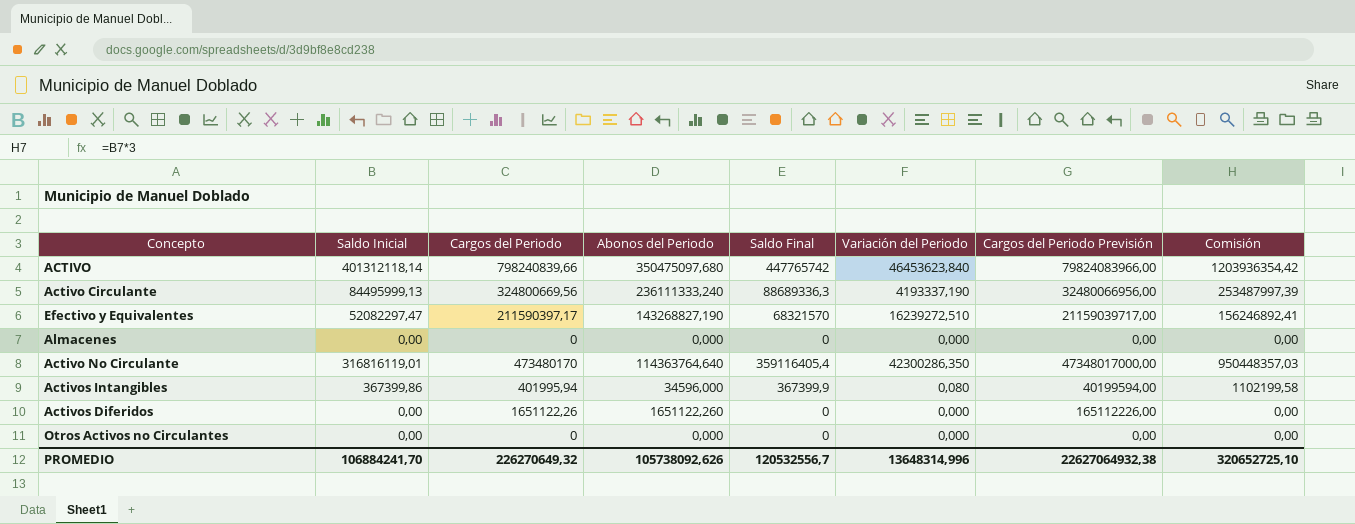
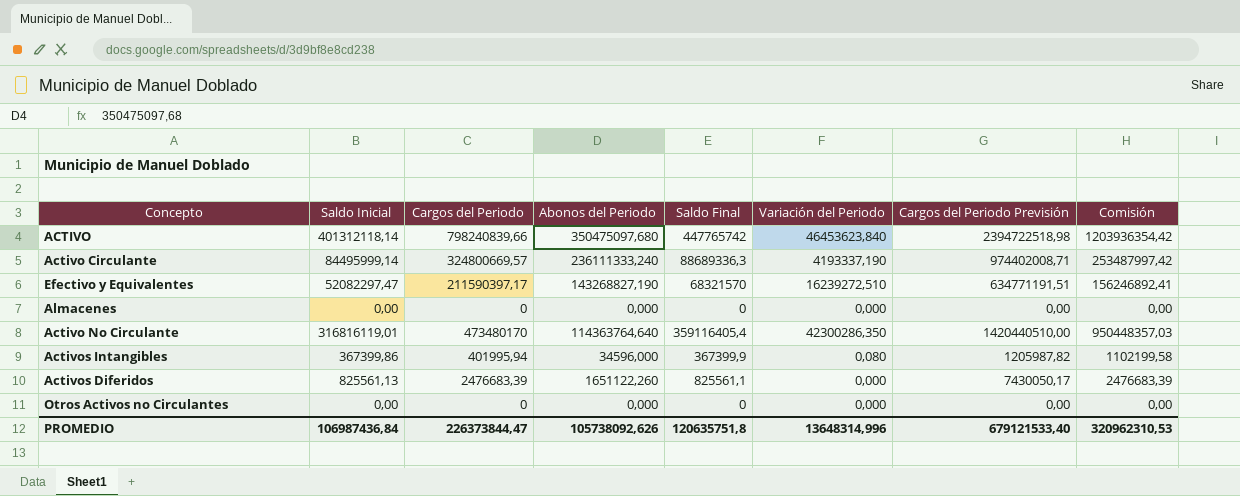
column Cargos del Periodo Previsión | formula: [Cargos del Periodo] * 100 -> [Cargos del Periodo] * 3
Activo Circulante | Saldo Inicial: 84495999,13 -> 84495999,14
Activo Circulante | Cargos del Periodo: 324800669,56 -> 324800669,57
Activo Circulante | Comisión: 253487997,39 -> 253487997,42
Activos Diferidos | Saldo Inicial: 0,00 -> 825561,13
Activos Diferidos | Cargos del Periodo: 1651122,26 -> 2476683,39
Activos Diferidos | Saldo Final: 0 -> 825561,1
Activos Diferidos | Comisión: 0,00 -> 2476683,39
PROMEDIO | Saldo Inicial: 106884241,70 -> 106987436,84
PROMEDIO | Cargos del Periodo: 226270649,32 -> 226373844,47
PROMEDIO | Saldo Final: 120532556,7 -> 120635751,8
PROMEDIO | Cargos del Periodo Previsión: 22627064932,38 -> 679121533,40
PROMEDIO | Comisión: 320652725,10 -> 320962310,53

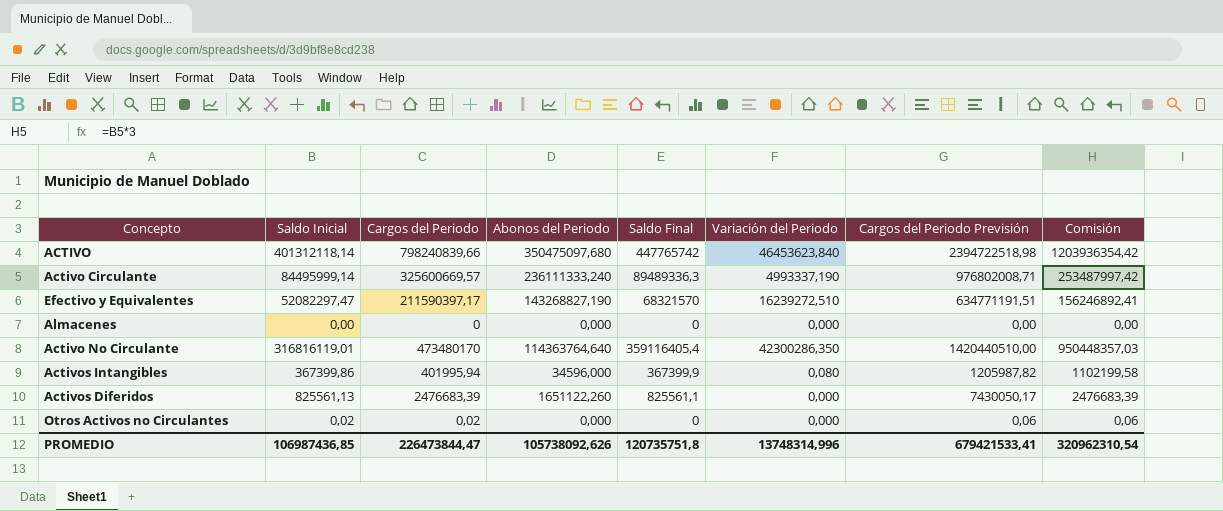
Activo Circulante | Cargos del Periodo: 324800669,57 -> 325600669,57
Activo Circulante | Saldo Final: 88689336,3 -> 89489336,3
Activo Circulante | Variación del Periodo: 4193337,190 -> 4993337,190
Activo Circulante | Cargos del Periodo Previsión: 974402008,71 -> 976802008,71
Otros Activos no Circulantes | Saldo Inicial: 0,00 -> 0,02
Otros Activos no Circulantes | Cargos del Periodo: 0 -> 0,02
Otros Activos no Circulantes | Cargos del Periodo Previsión: 0,00 -> 0,06
Otros Activos no Circulantes | Comisión: 0,00 -> 0,06
PROMEDIO | Saldo Inicial: 106987436,84 -> 106987436,85
PROMEDIO | Cargos del Periodo: 226373844,47 -> 226473844,47
PROMEDIO | Saldo Final: 120635751,8 -> 120735751,8
PROMEDIO | Variación del Periodo: 13648314,996 -> 13748314,996
PROMEDIO | Cargos del Periodo Previsión: 679121533,40 -> 679421533,41
PROMEDIO | Comisión: 320962310,53 -> 320962310,54

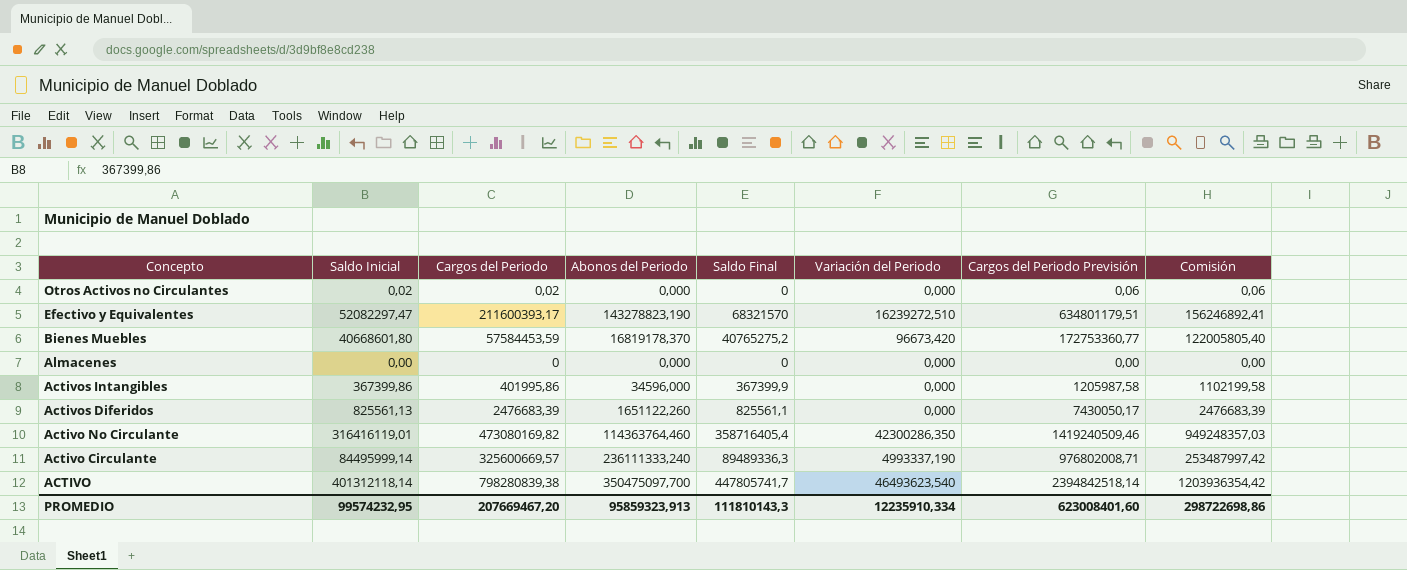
row order: none -> Concepto descending
Efectivo y Equivalentes | Cargos del Periodo: 211590397,17 -> 211600393,17
Efectivo y Equivalentes | Abonos del Periodo: 143268827,190 -> 143278823,190
Efectivo y Equivalentes | Cargos del Periodo Previsión: 634771191,51 -> 634801179,51
row Bienes Muebles: none -> 40668601,80 | 57584453,59 | 16819178,370 | 40765275,2 | 96673,420 | 172753360,77 | 122005805,40
Activos Intangibles | Cargos del Periodo: 401995,94 -> 401995,86
Activos Intangibles | Variación del Periodo: 0,080 -> 0,000
Activos Intangibles | Cargos del Periodo Previsión: 1205987,82 -> 1205987,58
Activo No Circulante | Saldo Inicial: 316816119,01 -> 316416119,01
Activo No Circulante | Cargos del Periodo: 473480170 -> 473080169,82
Activo No Circulante | Abonos del Periodo: 114363764,640 -> 114363764,460
Activo No Circulante | Saldo Final: 359116405,4 -> 358716405,4
Activo No Circulante | Cargos del Periodo Previsión: 1420440510,00 -> 1419240509,46
Activo No Circulante | Comisión: 950448357,03 -> 949248357,03
ACTIVO | Cargos del Periodo: 798240839,66 -> 798280839,38
ACTIVO | Abonos del Periodo: 350475097,680 -> 350475097,700
ACTIVO | Saldo Final: 447765742 -> 447805741,7
ACTIVO | Variación del Periodo: 46453623,840 -> 46493623,540
ACTIVO | Cargos del Periodo Previsión: 2394722518,98 -> 2394842518,14
PROMEDIO | Saldo Inicial: 106987436,85 -> 99574232,95
PROMEDIO | Cargos del Periodo: 226473844,47 -> 207669467,20
PROMEDIO | Abonos del Periodo: 105738092,626 -> 95859323,913
PROMEDIO | Saldo Final: 120735751,8 -> 111810143,3
PROMEDIO | Variación del Periodo: 13748314,996 -> 12235910,334
PROMEDIO | Cargos del Periodo Previsión: 679421533,41 -> 623008401,60
PROMEDIO | Comisión: 320962310,54 -> 298722698,86

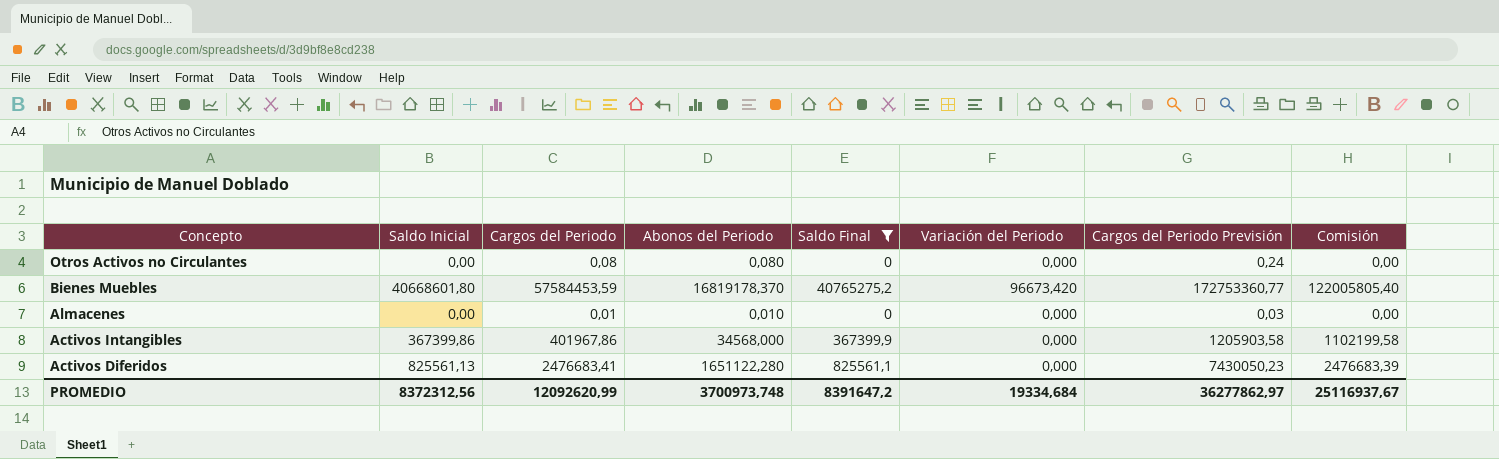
filter: none -> Saldo Final <= 40765275,2
Otros Activos no Circulantes | Saldo Inicial: 0,02 -> 0,00
Otros Activos no Circulantes | Cargos del Periodo: 0,02 -> 0,08
Otros Activos no Circulantes | Abonos del Periodo: 0,000 -> 0,080
Otros Activos no Circulantes | Cargos del Periodo Previsión: 0,06 -> 0,24
Otros Activos no Circulantes | Comisión: 0,06 -> 0,00
Almacenes | Cargos del Periodo: 0 -> 0,01
Almacenes | Abonos del Periodo: 0,000 -> 0,010
Almacenes | Cargos del Periodo Previsión: 0,00 -> 0,03
Activos Intangibles | Cargos del Periodo: 401995,86 -> 401967,86
Activos Intangibles | Abonos del Periodo: 34596,000 -> 34568,000
Activos Intangibles | Cargos del Periodo Previsión: 1205987,58 -> 1205903,58
Activos Diferidos | Cargos del Periodo: 2476683,39 -> 2476683,41
Activos Diferidos | Abonos del Periodo: 1651122,260 -> 1651122,280
Activos Diferidos | Cargos del Periodo Previsión: 7430050,17 -> 7430050,23
PROMEDIO | Saldo Inicial: 99574232,95 -> 8372312,56
PROMEDIO | Cargos del Periodo: 207669467,20 -> 12092620,99
PROMEDIO | Abonos del Periodo: 95859323,913 -> 3700973,748
PROMEDIO | Saldo Final: 111810143,3 -> 8391647,2
PROMEDIO | Variación del Periodo: 12235910,334 -> 19334,684
PROMEDIO | Cargos del Periodo Previsión: 623008401,60 -> 36277862,97
PROMEDIO | Comisión: 298722698,86 -> 25116937,67

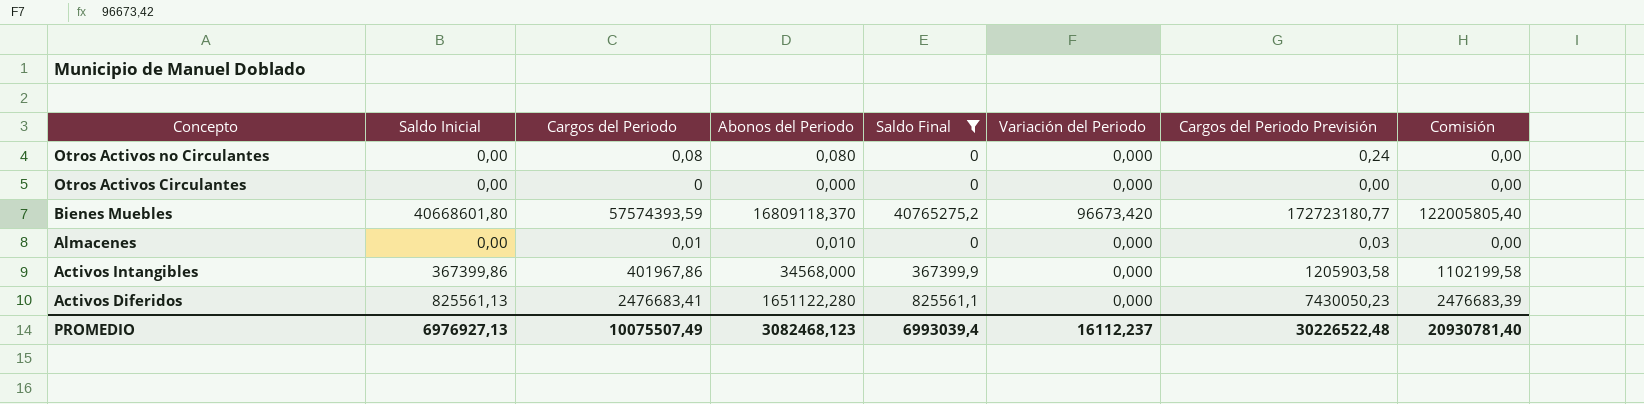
row Otros Activos Circulantes: none -> 0,00 | 0 | 0,000 | 0 | 0,000 | 0,00 | 0,00
Bienes Muebles | Cargos del Periodo: 57584453,59 -> 57574393,59
Bienes Muebles | Abonos del Periodo: 16819178,370 -> 16809118,370
Bienes Muebles | Cargos del Periodo Previsión: 172753360,77 -> 172723180,77
PROMEDIO | Saldo Inicial: 8372312,56 -> 6976927,13
PROMEDIO | Cargos del Periodo: 12092620,99 -> 10075507,49
PROMEDIO | Abonos del Periodo: 3700973,748 -> 3082468,123
PROMEDIO | Saldo Final: 8391647,2 -> 6993039,4
PROMEDIO | Variación del Periodo: 19334,684 -> 16112,237
PROMEDIO | Cargos del Periodo Previsión: 36277862,97 -> 30226522,48
PROMEDIO | Comisión: 25116937,67 -> 20930781,40

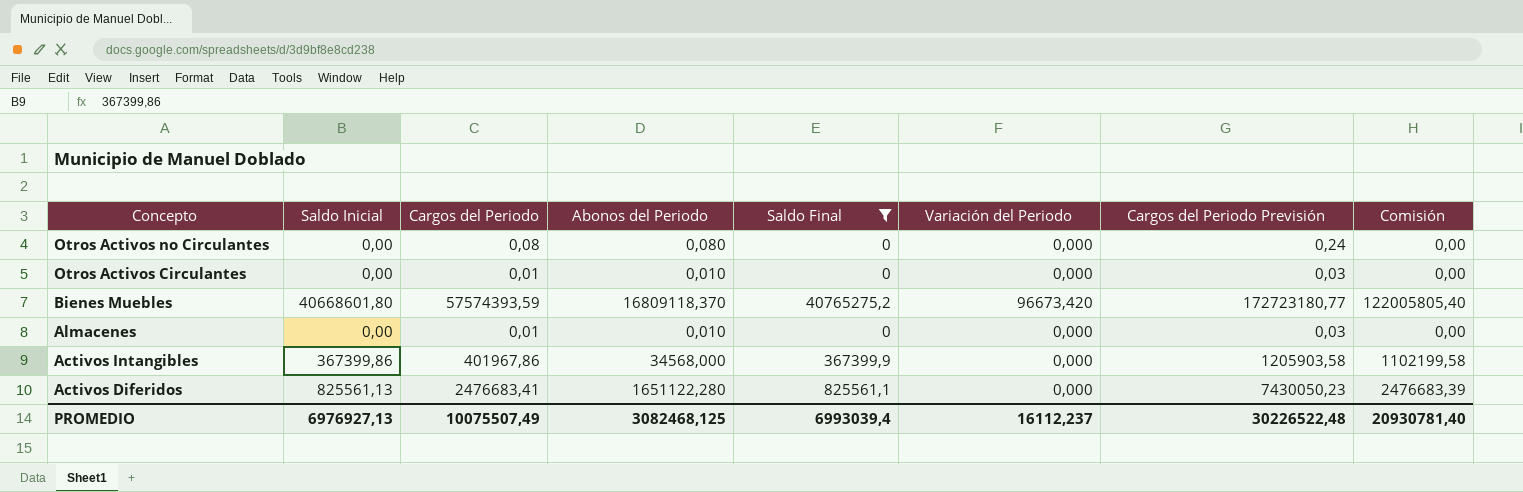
Otros Activos Circulantes | Cargos del Periodo: 0 -> 0,01
Otros Activos Circulantes | Abonos del Periodo: 0,000 -> 0,010
Otros Activos Circulantes | Cargos del Periodo Previsión: 0,00 -> 0,03
PROMEDIO | Abonos del Periodo: 3082468,123 -> 3082468,125

